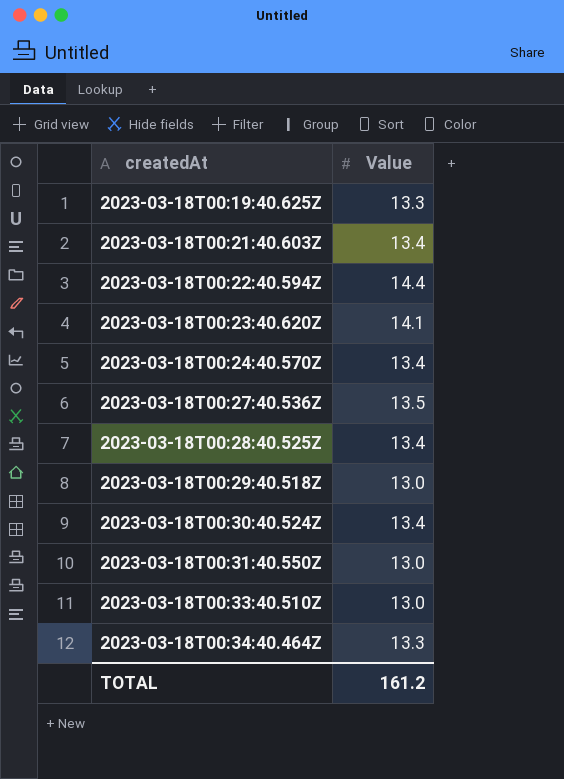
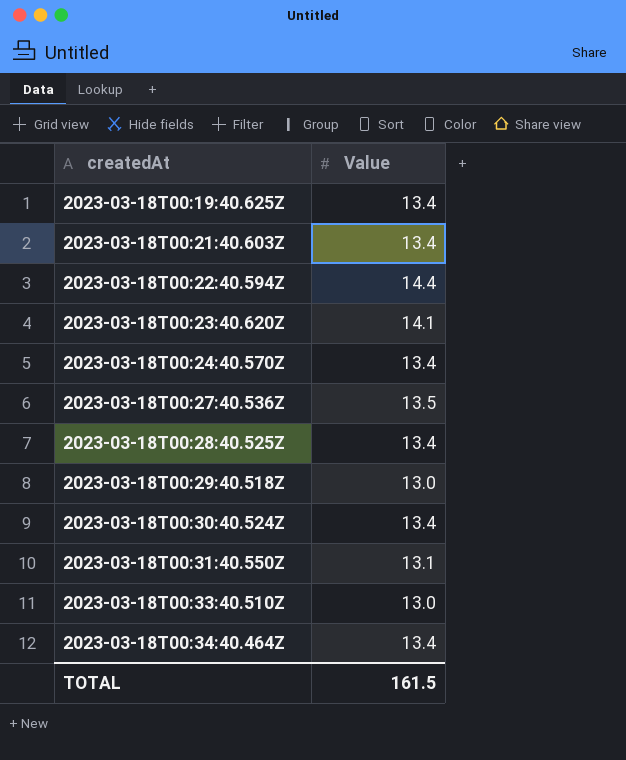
2023-03-18T00:19:40.625Z | Value: 13.3 -> 13.4
2023-03-18T00:31:40.550Z | Value: 13.0 -> 13.1
2023-03-18T00:34:40.464Z | Value: 13.3 -> 13.4
TOTAL | Value: 161.2 -> 161.5

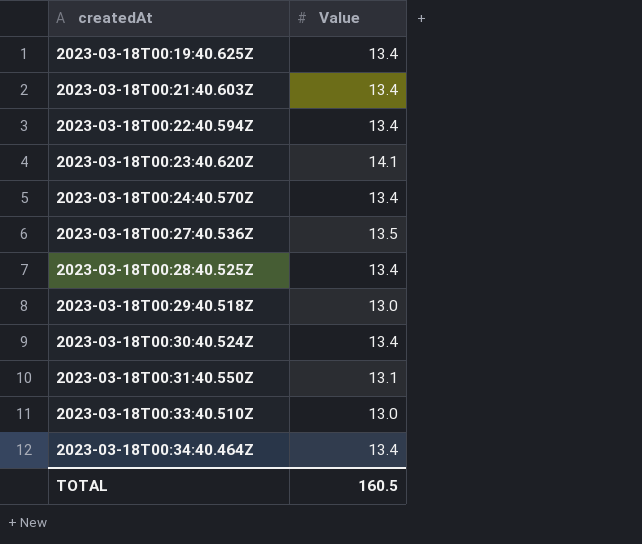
2023-03-18T00:22:40.594Z | Value: 14.4 -> 13.4
TOTAL | Value: 161.5 -> 160.5

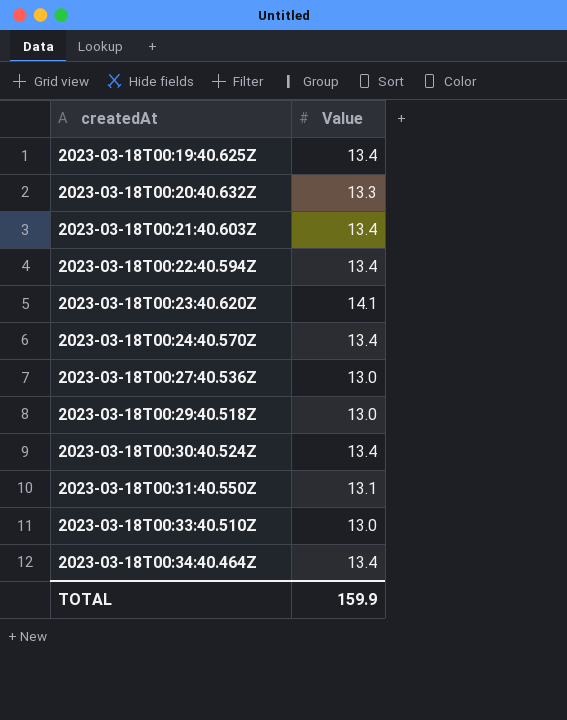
row 2023-03-18T00:28:40.525Z: 13.4 -> none
row 2023-03-18T00:20:40.632Z: none -> 13.3
2023-03-18T00:27:40.536Z | Value: 13.5 -> 13.0
TOTAL | Value: 160.5 -> 159.9

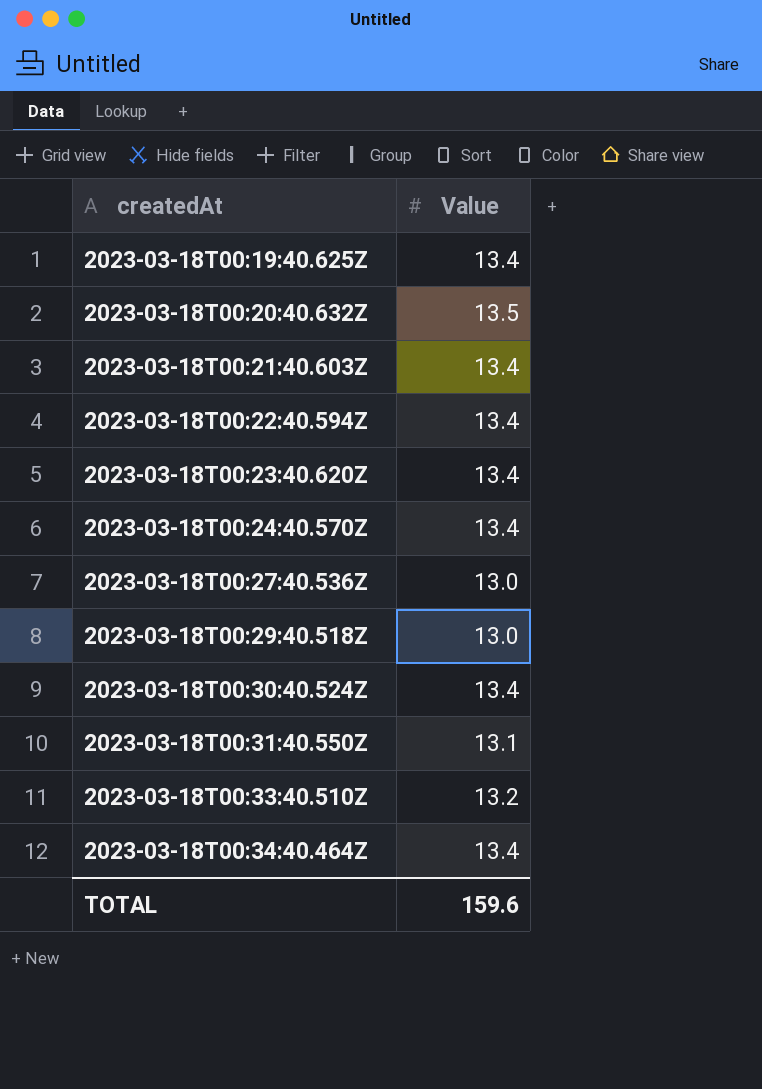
2023-03-18T00:20:40.632Z | Value: 13.3 -> 13.5
2023-03-18T00:23:40.620Z | Value: 14.1 -> 13.4
2023-03-18T00:33:40.510Z | Value: 13.0 -> 13.2
TOTAL | Value: 159.9 -> 159.6

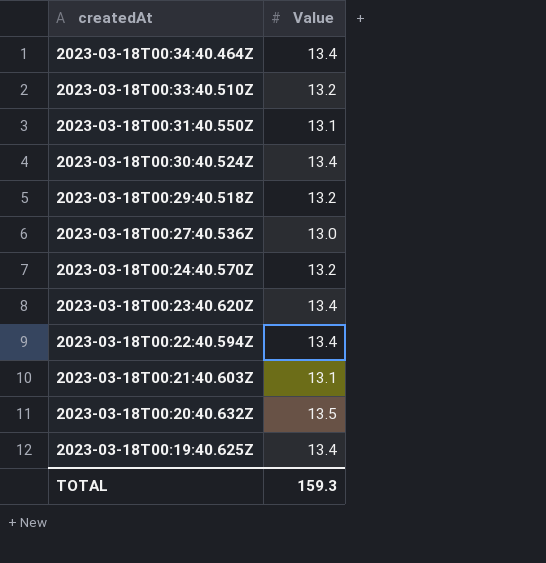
row order: createdAt ascending -> createdAt descending
2023-03-18T00:29:40.518Z | Value: 13.0 -> 13.2
2023-03-18T00:24:40.570Z | Value: 13.4 -> 13.2
2023-03-18T00:21:40.603Z | Value: 13.4 -> 13.1
TOTAL | Value: 159.6 -> 159.3

